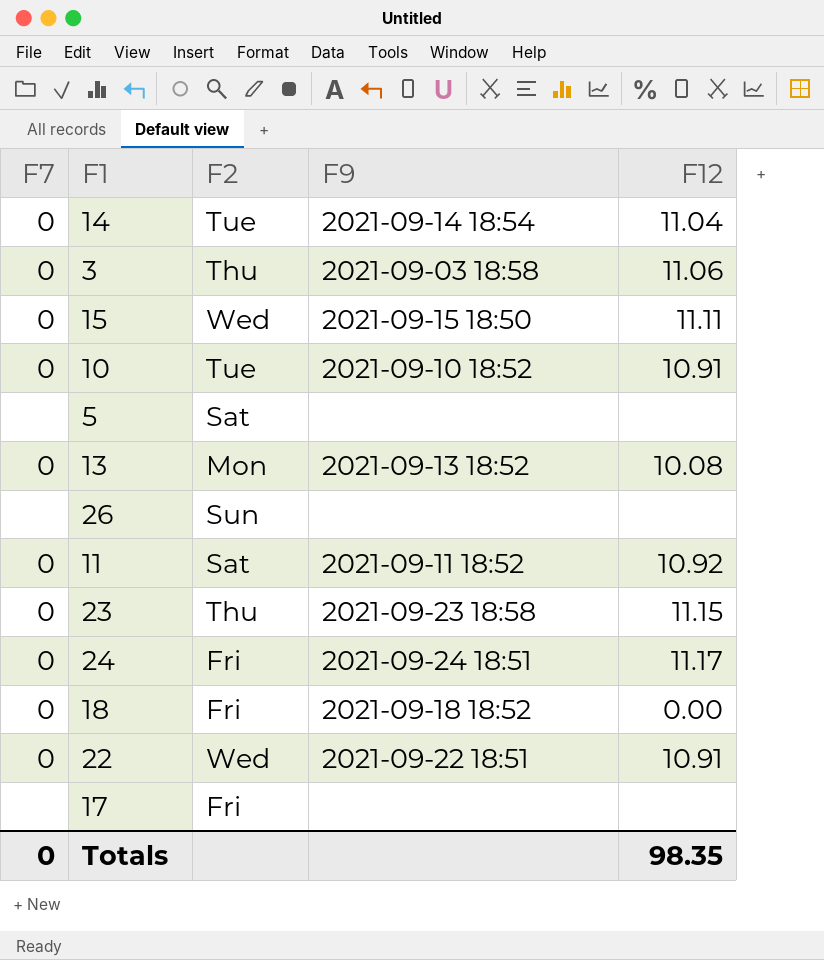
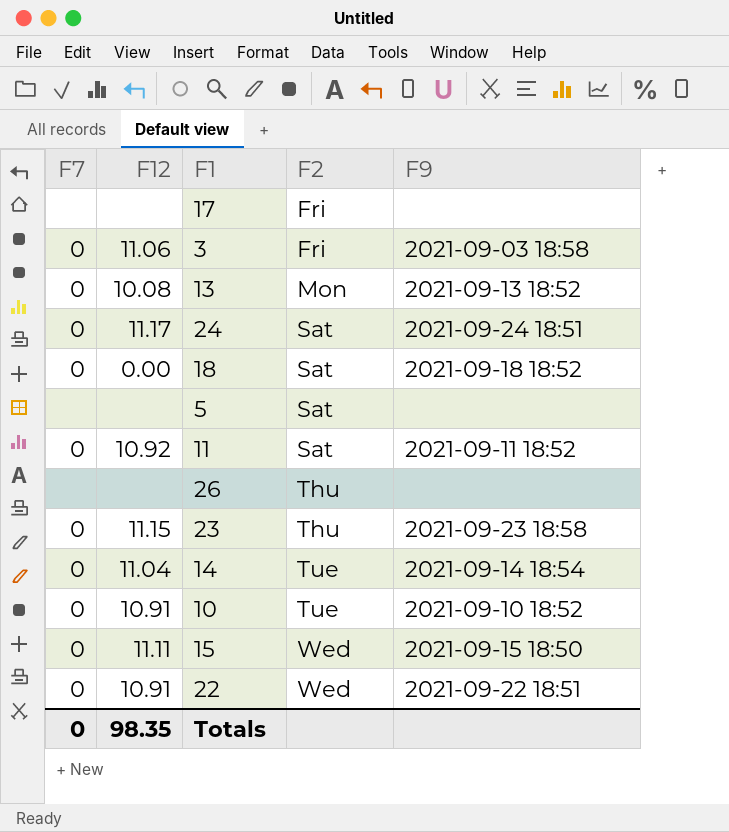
row order: none -> F2 ascending
column F12 | position: 5 -> 2
3 | F2: Thu -> Fri
24 | F2: Fri -> Sat
18 | F2: Fri -> Sat
26 | F2: Sun -> Thu

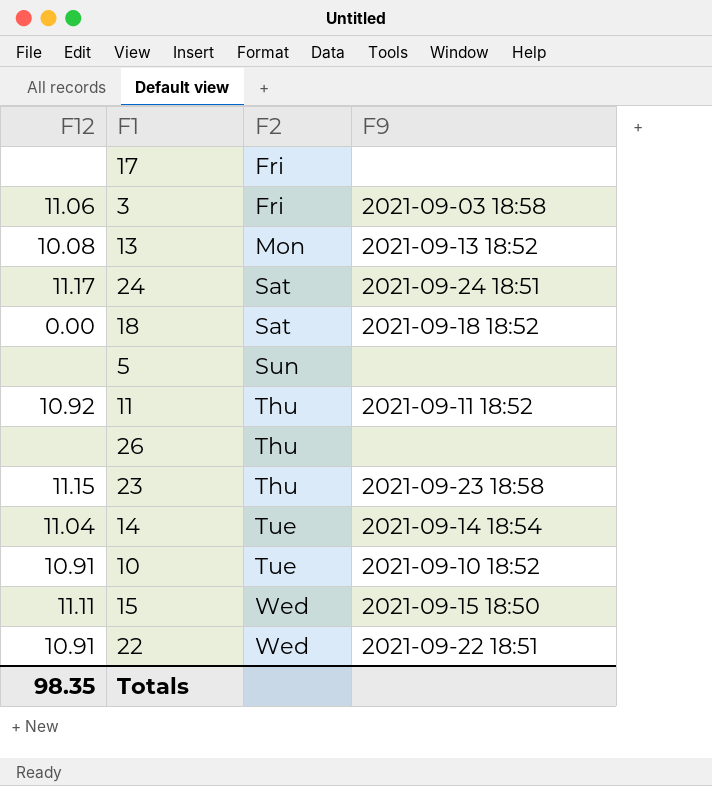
column F7 | position: 1 -> none
5 | F2: Sat -> Sun
11 | F2: Sat -> Thu

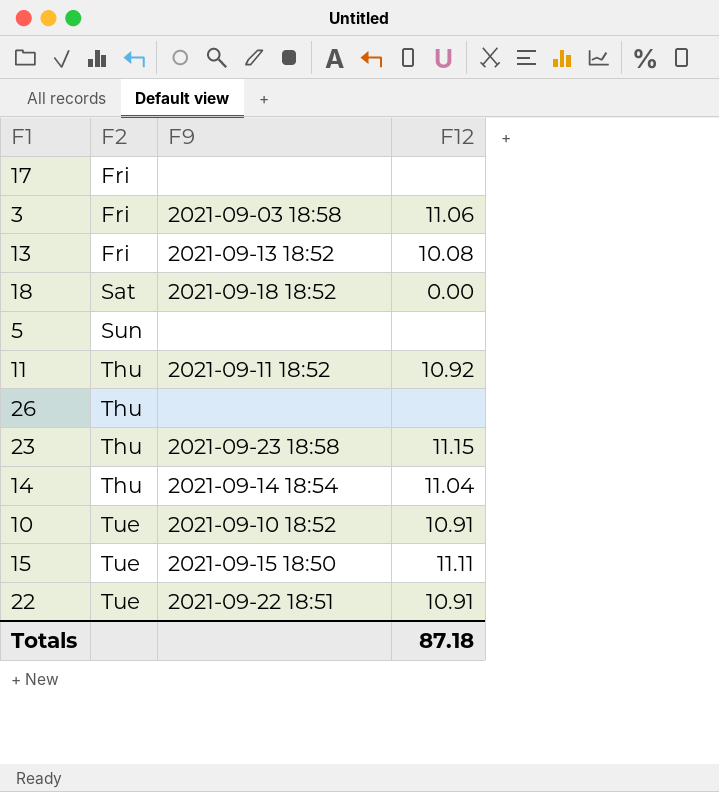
column F12 | position: 1 -> 4
row 24: 11.17 | Sat | 2021-09-24 18:51 -> none
13 | F2: Mon -> Fri
14 | F2: Tue -> Thu
15 | F2: Wed -> Tue
22 | F2: Wed -> Tue
Totals | F12: 98.35 -> 87.18

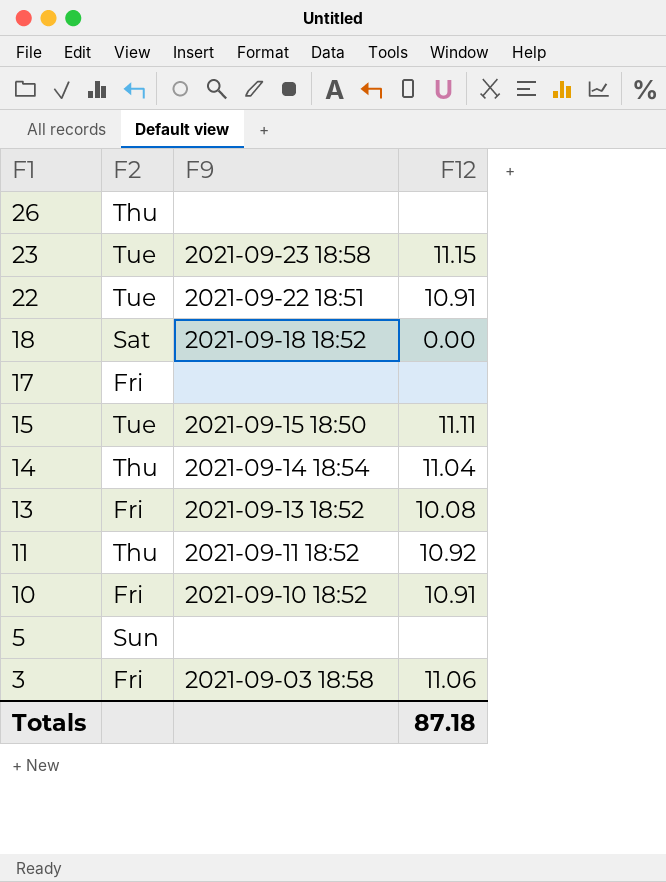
row order: F2 ascending -> F1 descending
23 | F2: Thu -> Tue
10 | F2: Tue -> Fri

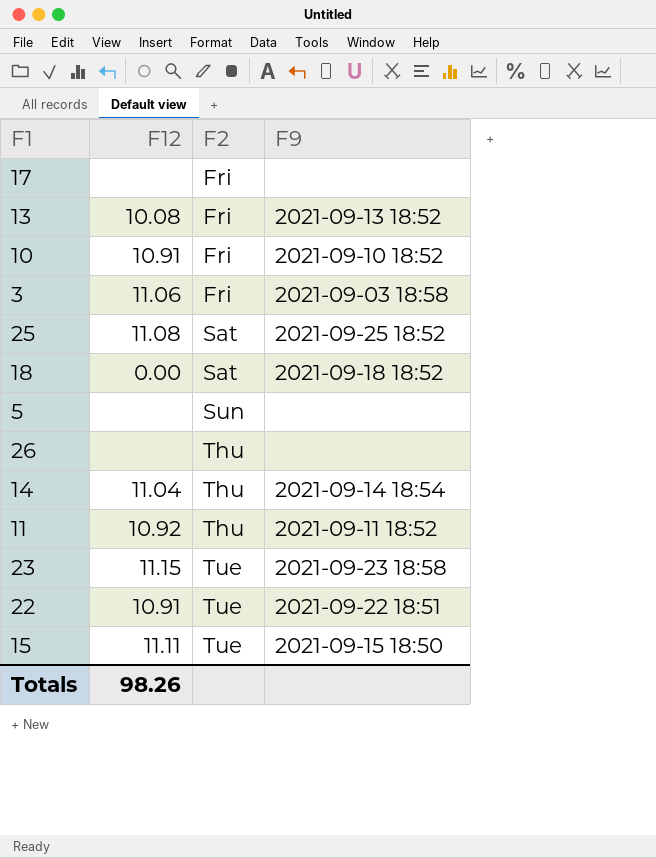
row order: F1 descending -> F2 ascending
column F12 | position: 4 -> 2
row 25: none -> 11.08 | Sat | 2021-09-25 18:52
Totals | F12: 87.18 -> 98.26

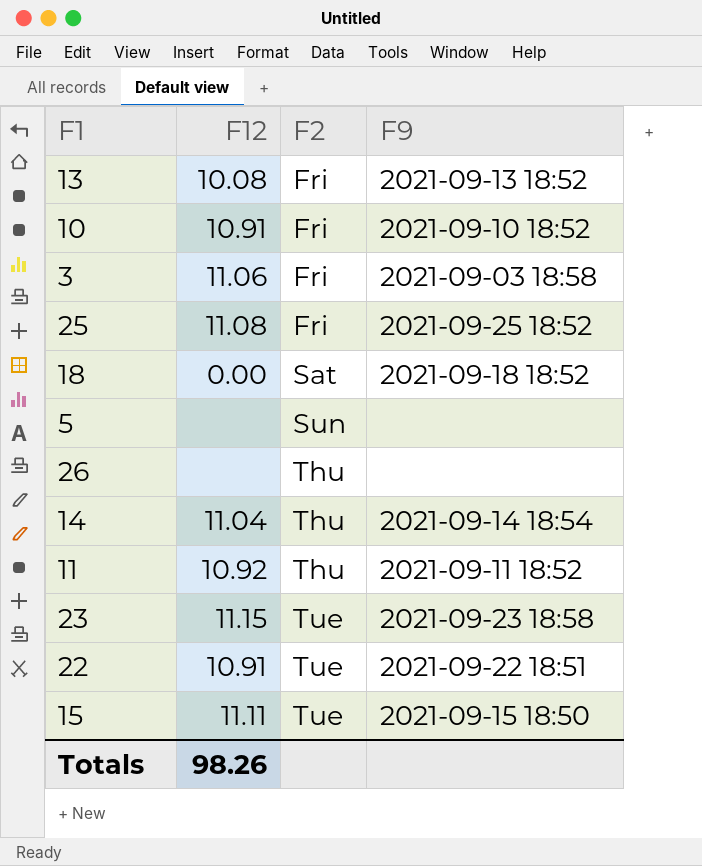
row 17: none | Fri | none -> none
25 | F2: Sat -> Fri

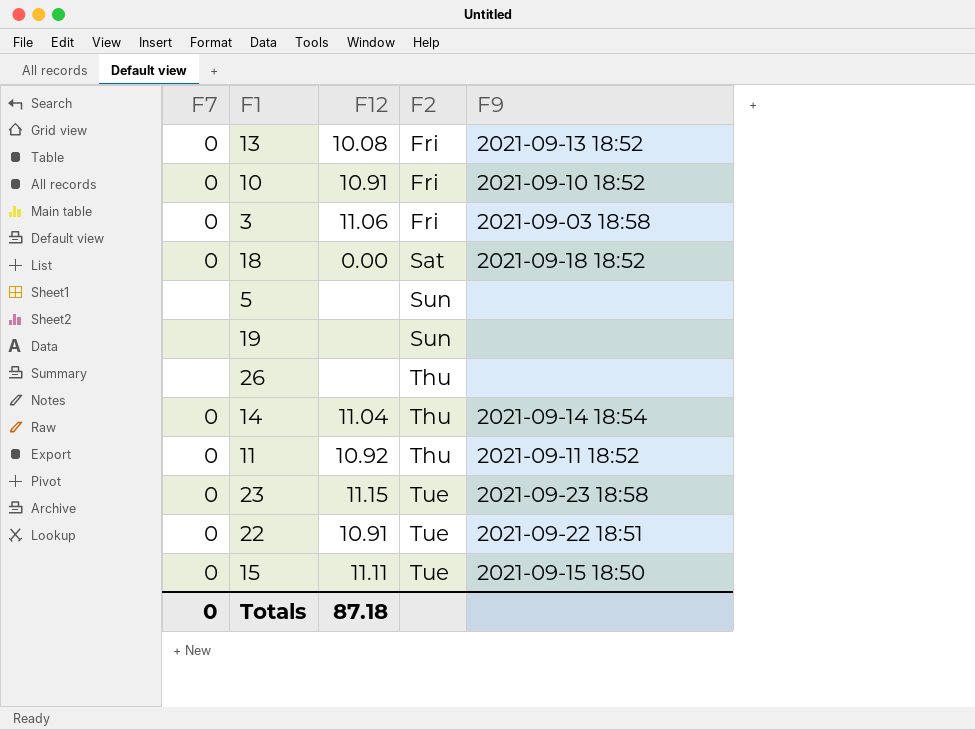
column F7 | position: none -> 1
row 25: 11.08 | Fri | 2021-09-25 18:52 -> none
row 19: none -> none | none | Sun | none
Totals | F12: 98.26 -> 87.18

